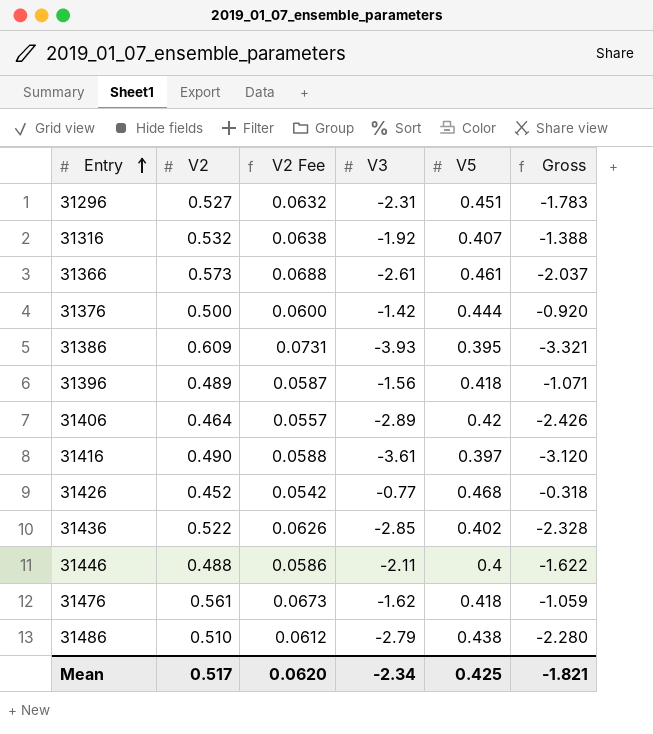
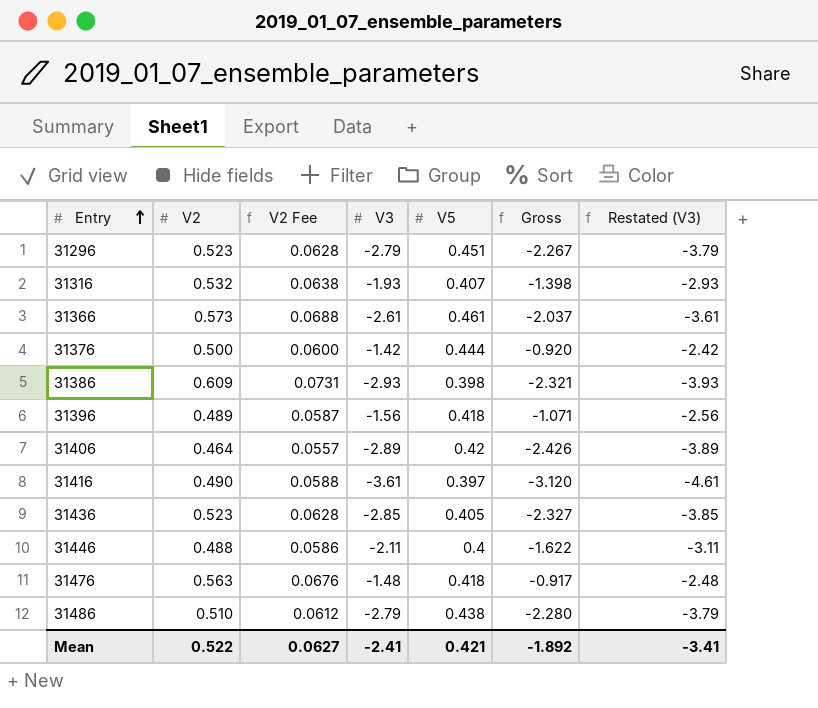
column Restated (V3) | formula: none -> [V3] - 1
row 31426: 0.452 | 0.0542 | -0.77 | 0.468 | -0.318 -> none
31296 | V2: 0.527 -> 0.523
31296 | V2 Fee: 0.0632 -> 0.0628
31296 | V3: -2.31 -> -2.79
31296 | Gross: -1.783 -> -2.267
31316 | V3: -1.92 -> -1.93
31316 | Gross: -1.388 -> -1.398
31386 | V3: -3.93 -> -2.93
31386 | V5: 0.395 -> 0.398
31386 | Gross: -3.321 -> -2.321
31436 | V2: 0.522 -> 0.523
31436 | V2 Fee: 0.0626 -> 0.0628
31436 | V5: 0.402 -> 0.405
31436 | Gross: -2.328 -> -2.327
31476 | V2: 0.561 -> 0.563
31476 | V2 Fee: 0.0673 -> 0.0676
31476 | V3: -1.62 -> -1.48
31476 | Gross: -1.059 -> -0.917
Mean | V2: 0.517 -> 0.522
Mean | V2 Fee: 0.0620 -> 0.0627
Mean | V3: -2.34 -> -2.41
Mean | V5: 0.425 -> 0.421
Mean | Gross: -1.821 -> -1.892

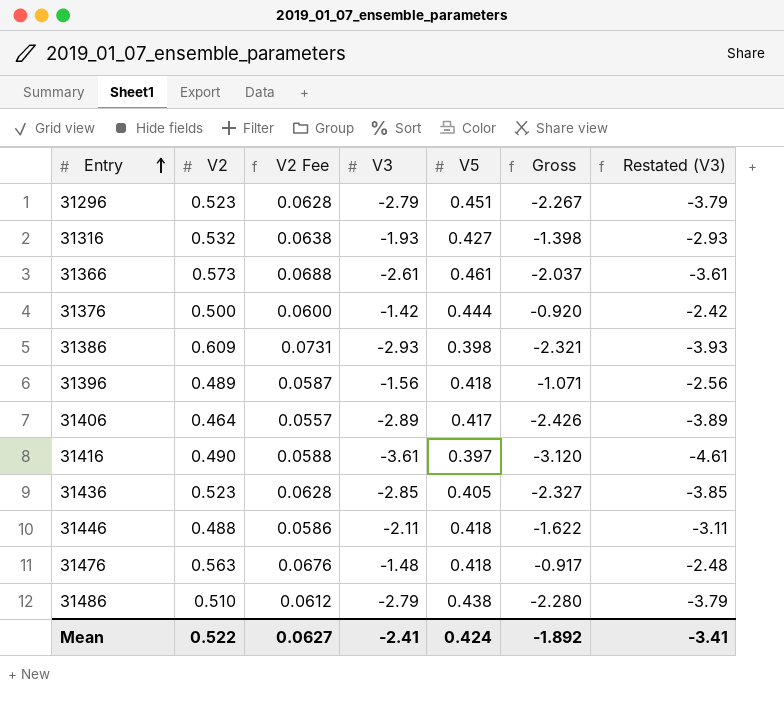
31316 | V5: 0.407 -> 0.427
31406 | V5: 0.42 -> 0.417
31446 | V5: 0.4 -> 0.418
Mean | V5: 0.421 -> 0.424

